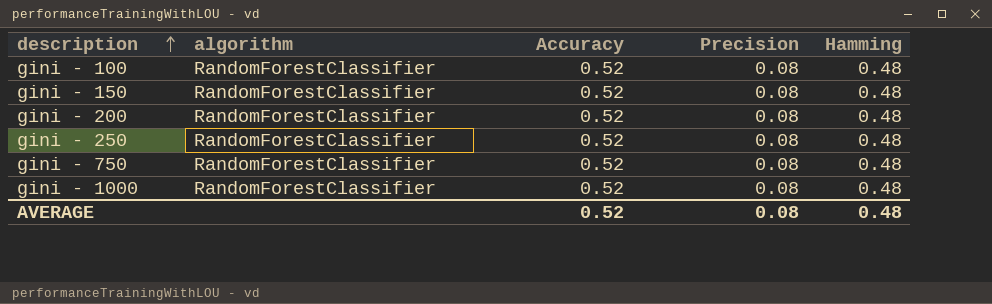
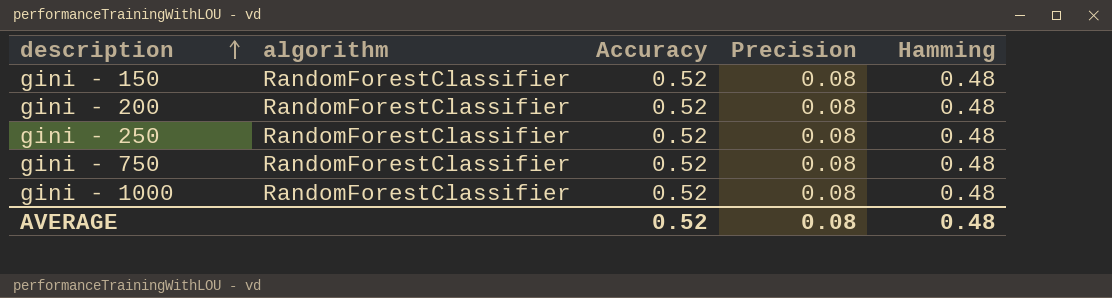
row gini - 100: RandomForestClassifier | 0.52 | 0.08 | 0.48 -> none

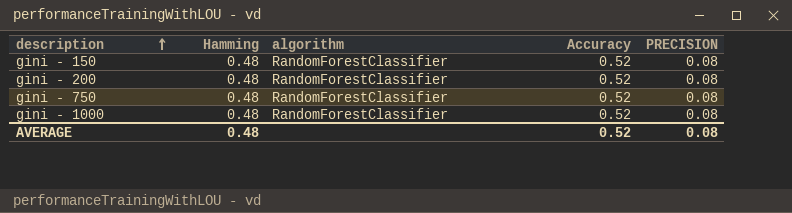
column Hamming | position: 5 -> 2
column name: Precision -> PRECISION
row gini - 250: RandomForestClassifier | 0.52 | 0.08 | 0.48 -> none

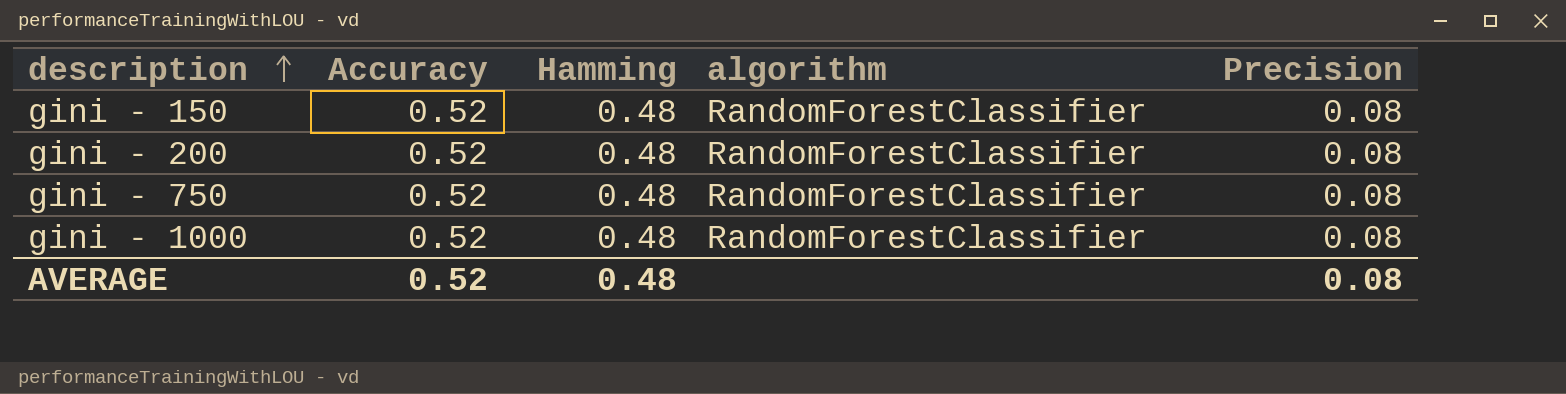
column Accuracy | position: 4 -> 2
column name: PRECISION -> Precision

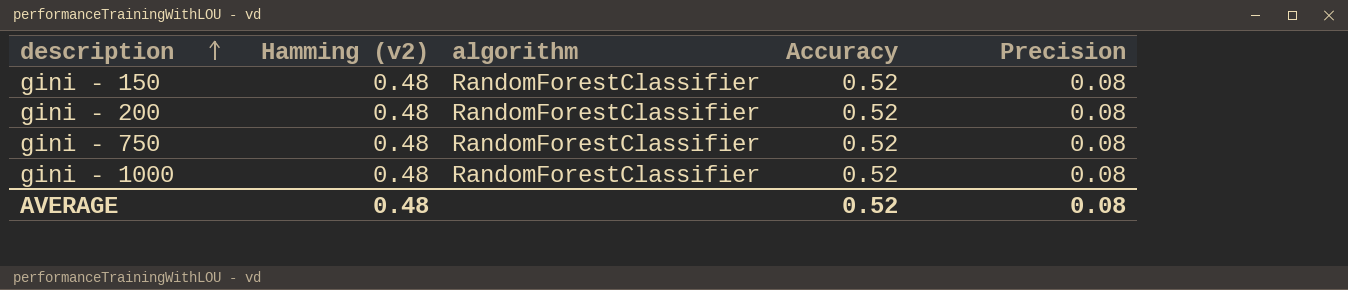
column name: Hamming -> Hamming (v2)
column Accuracy | position: 2 -> 4

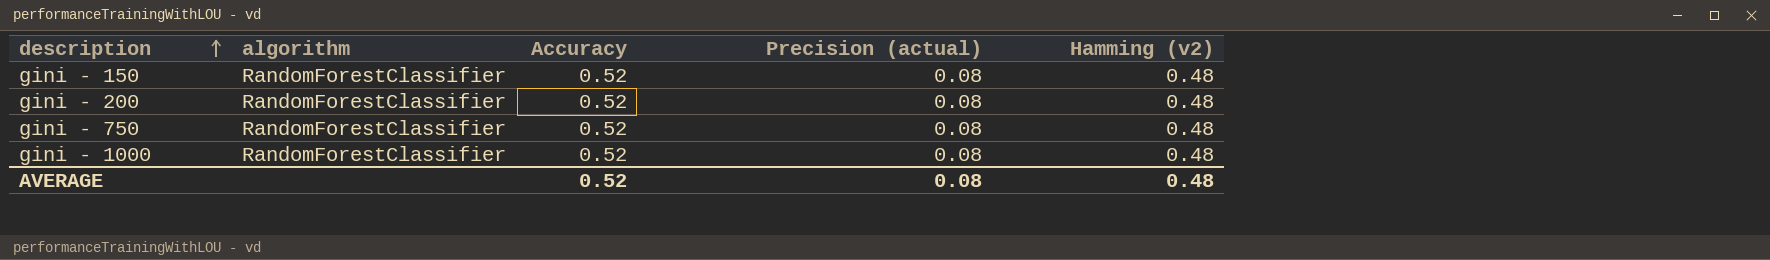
column name: Precision -> Precision (actual)
column Hamming (v2) | position: 2 -> 5

